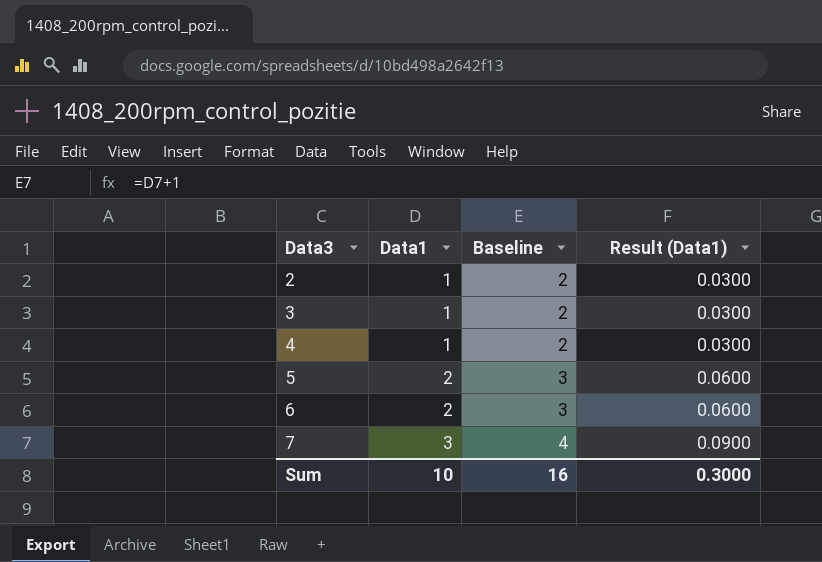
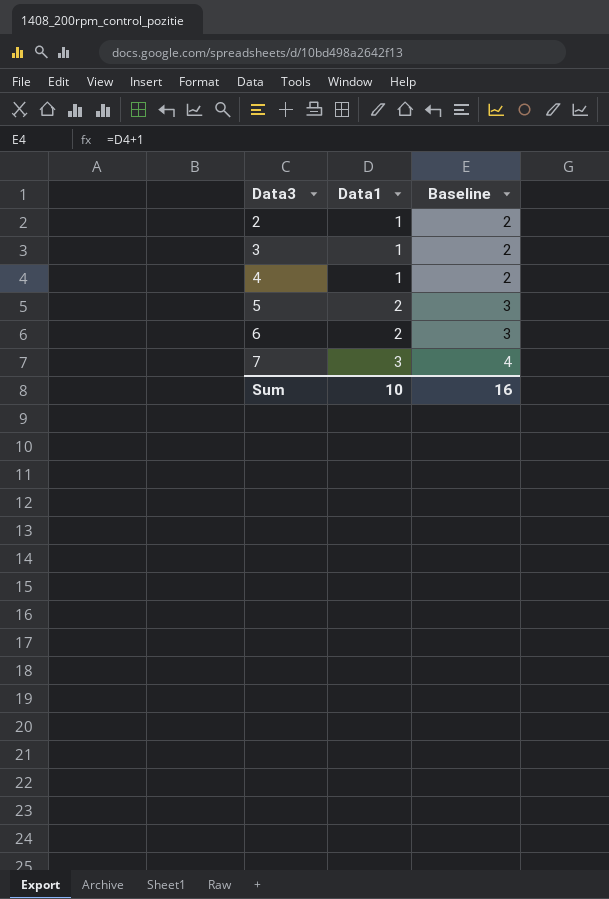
column Result (Data1) | formula: [Data1] * 0.03 -> none

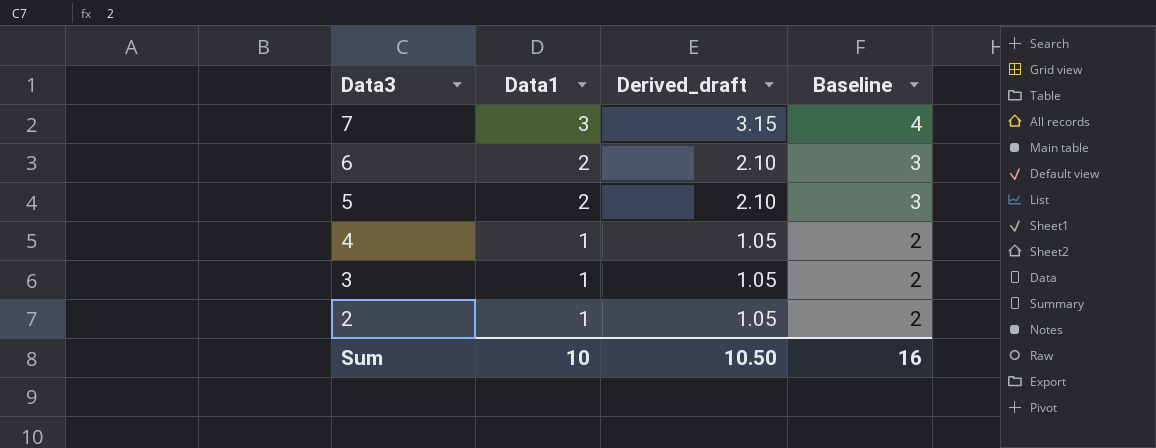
row order: Data3 ascending -> Data3 descending
column Derived_draft | formula: none -> [Data1] * 1.05

